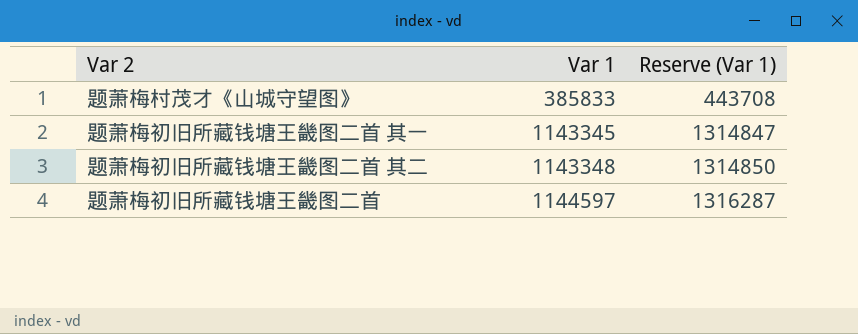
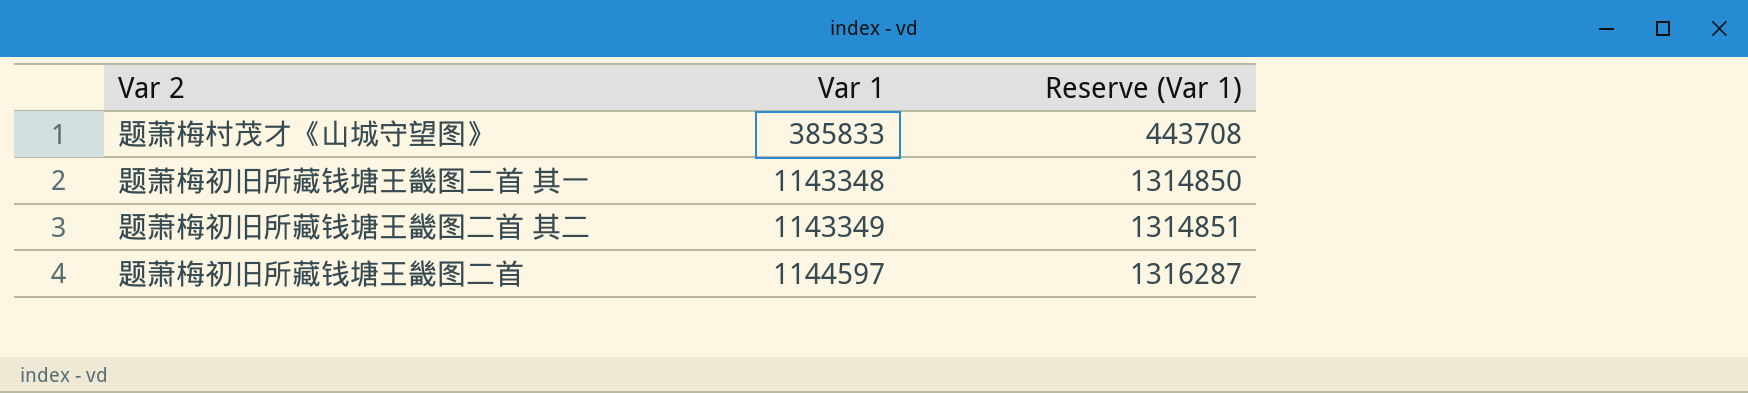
题萧梅初旧所藏钱塘王畿图二首 其一 | Var 1: 1143345 -> 1143348
题萧梅初旧所藏钱塘王畿图二首 其一 | Reserve (Var 1): 1314847 -> 1314850
题萧梅初旧所藏钱塘王畿图二首 其二 | Var 1: 1143348 -> 1143349
题萧梅初旧所藏钱塘王畿图二首 其二 | Reserve (Var 1): 1314850 -> 1314851

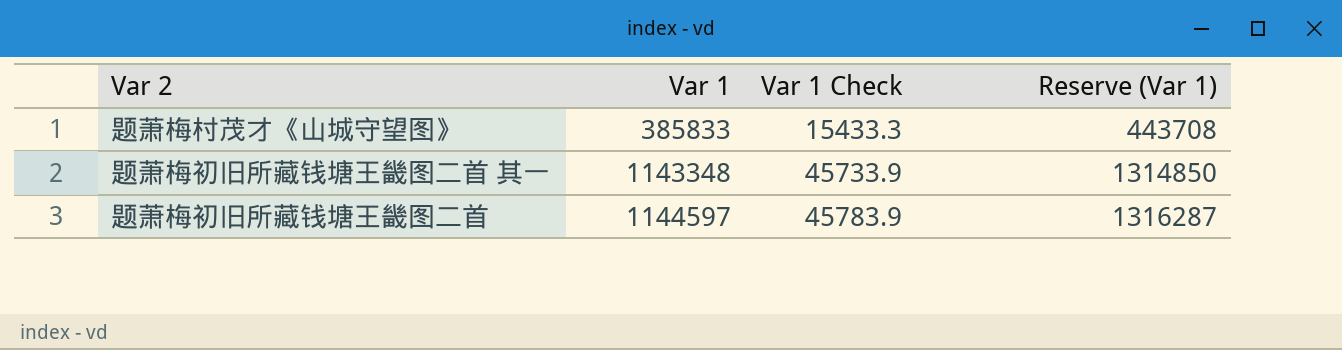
column Var 1 Check | formula: none -> [Var 1] * 0.04
row 题萧梅初旧所藏钱塘王畿图二首 其二: 1143349 | 1314851 -> none

